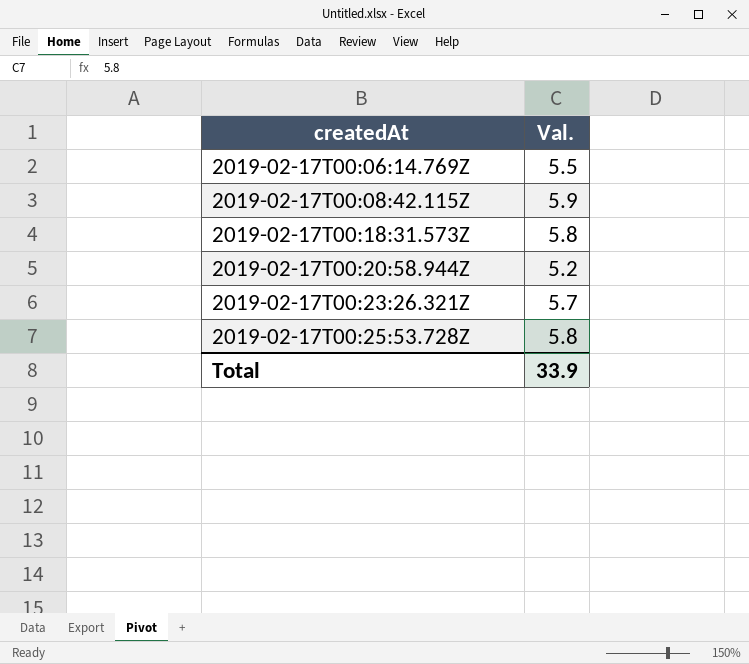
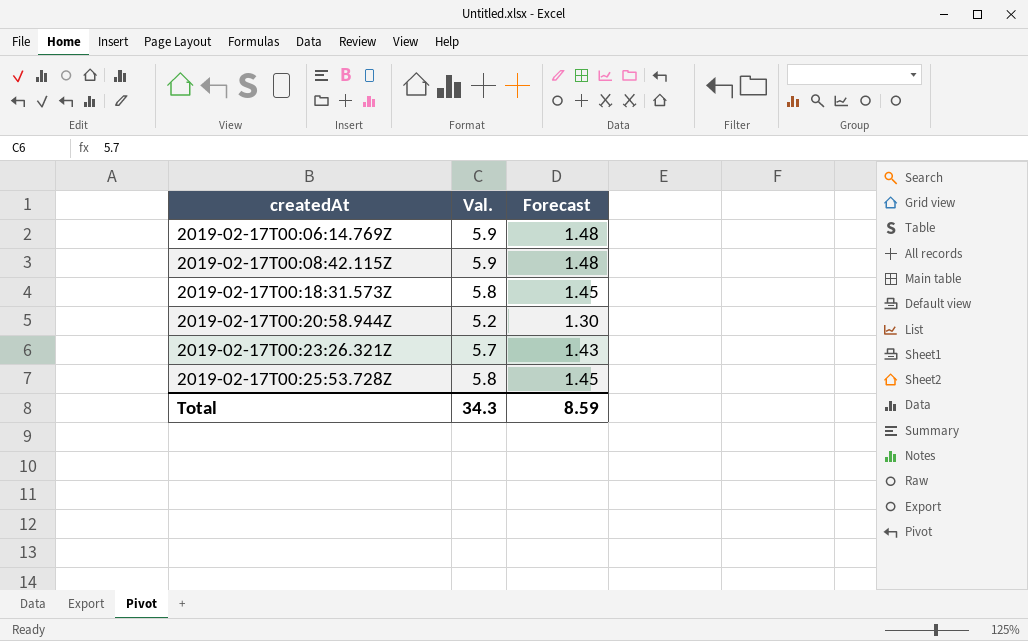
column Forecast | formula: none -> [Val.] * 0.25
2019-02-17T00:06:14.769Z | Val.: 5.5 -> 5.9
Total | Val.: 33.9 -> 34.3

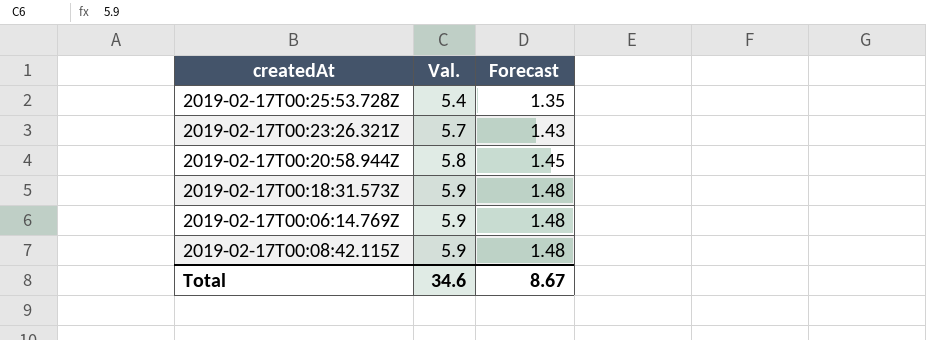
row order: createdAt ascending -> Val. ascending
2019-02-17T00:25:53.728Z | Val.: 5.8 -> 5.4
2019-02-17T00:25:53.728Z | Forecast: 1.45 -> 1.35
2019-02-17T00:20:58.944Z | Val.: 5.2 -> 5.8
2019-02-17T00:20:58.944Z | Forecast: 1.30 -> 1.45
2019-02-17T00:18:31.573Z | Val.: 5.8 -> 5.9
2019-02-17T00:18:31.573Z | Forecast: 1.45 -> 1.48
Total | Val.: 34.3 -> 34.6
Total | Forecast: 8.59 -> 8.67

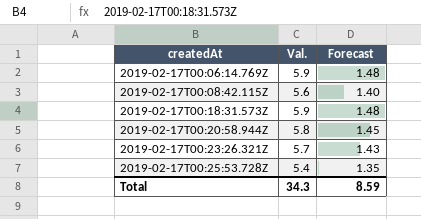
row order: Val. ascending -> createdAt ascending
2019-02-17T00:08:42.115Z | Val.: 5.9 -> 5.6
2019-02-17T00:08:42.115Z | Forecast: 1.48 -> 1.40
Total | Val.: 34.6 -> 34.3
Total | Forecast: 8.67 -> 8.59

